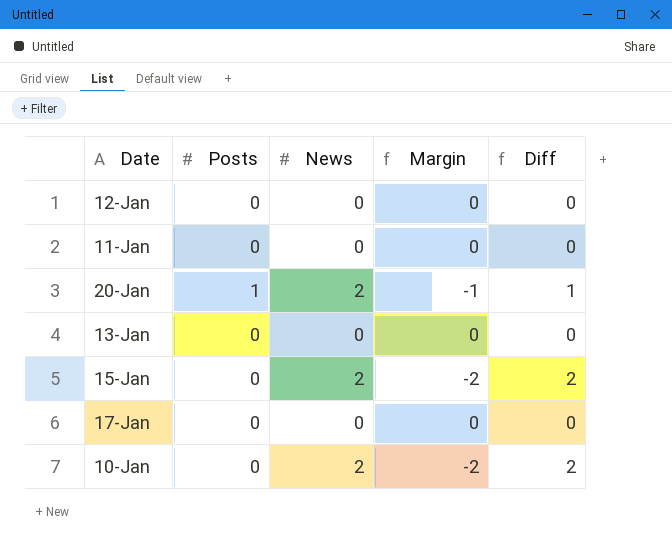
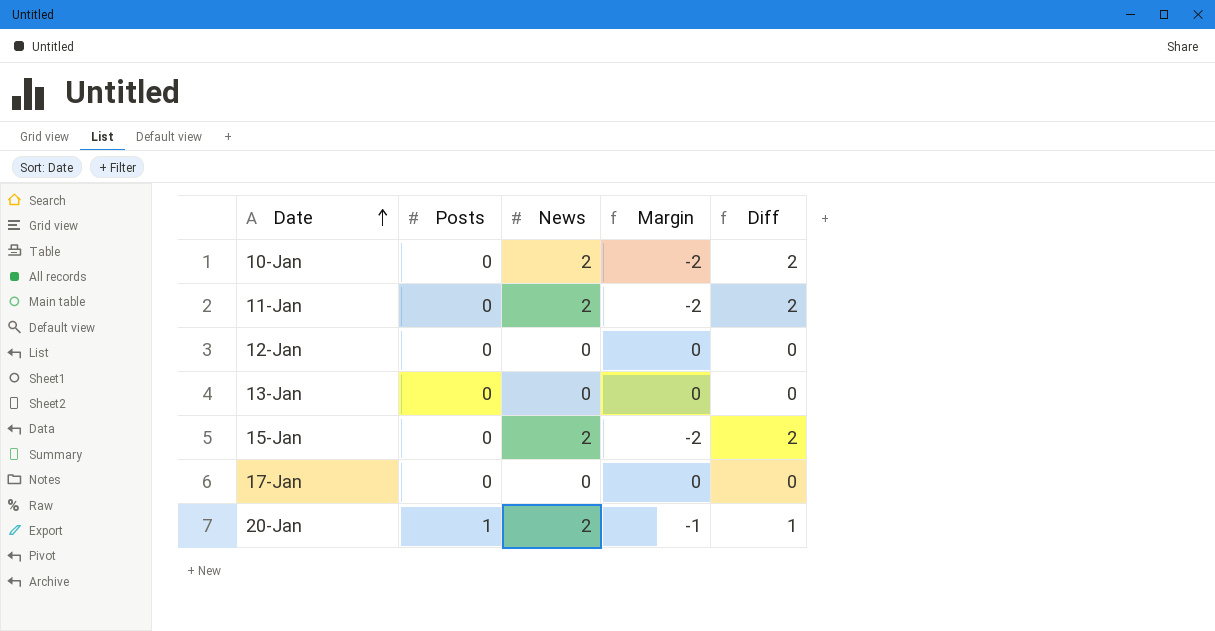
row order: none -> Date ascending
11-Jan | News: 0 -> 2
11-Jan | Margin: 0 -> -2
11-Jan | Diff: 0 -> 2

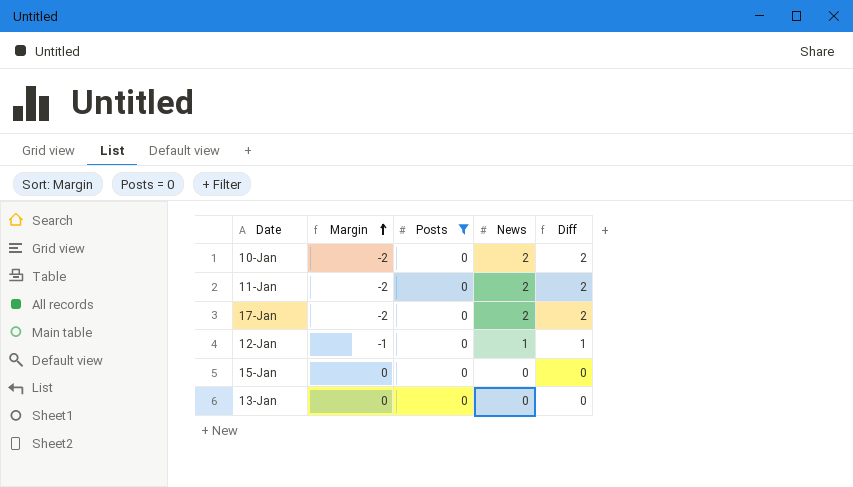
filter: none -> Posts = 0
row order: Date ascending -> Margin ascending
column Margin | position: 4 -> 2
17-Jan | Margin: 0 -> -2
17-Jan | News: 0 -> 2
17-Jan | Diff: 0 -> 2
12-Jan | Margin: 0 -> -1
12-Jan | News: 0 -> 1
12-Jan | Diff: 0 -> 1
15-Jan | Margin: -2 -> 0
15-Jan | News: 2 -> 0
15-Jan | Diff: 2 -> 0

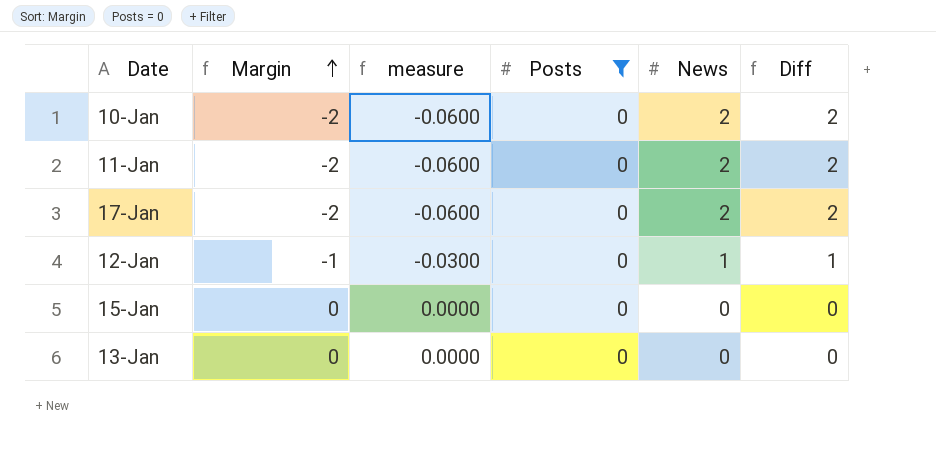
column measure | formula: none -> [Margin] * 0.03

